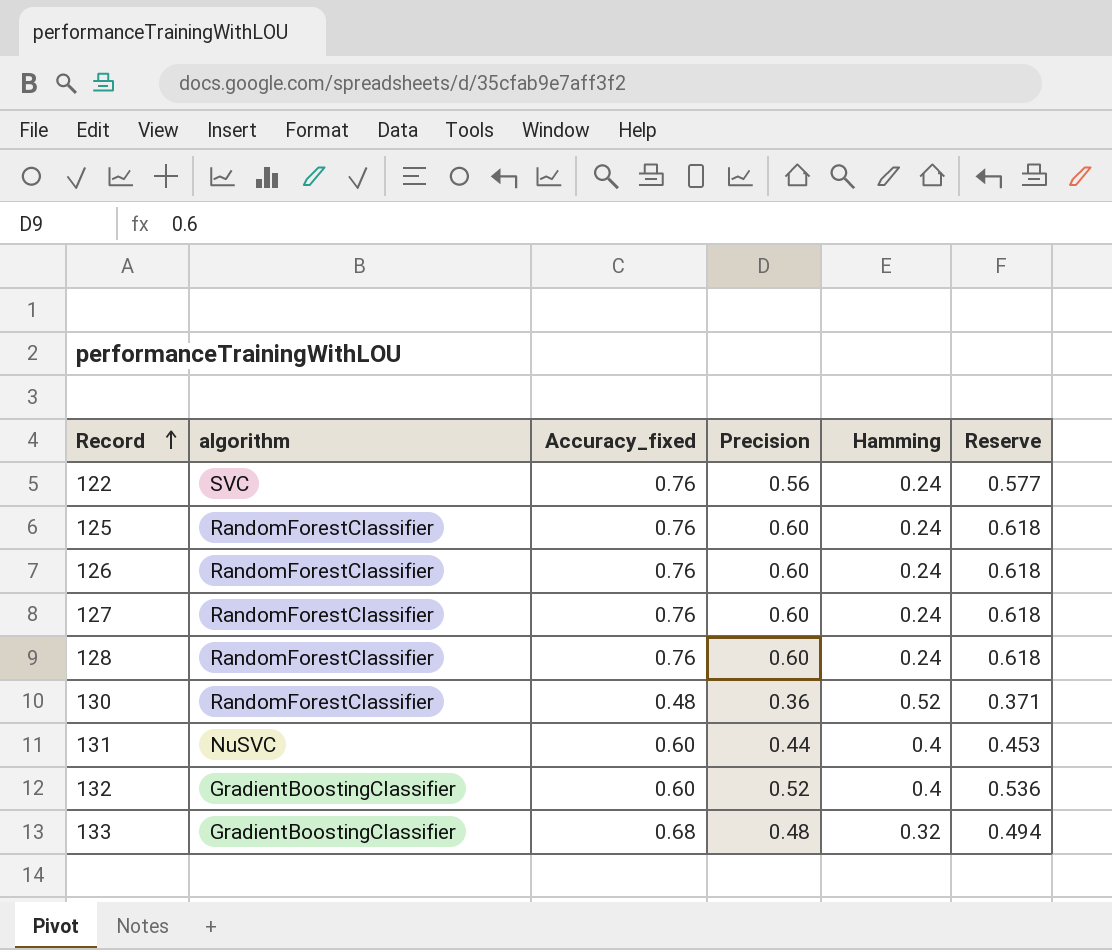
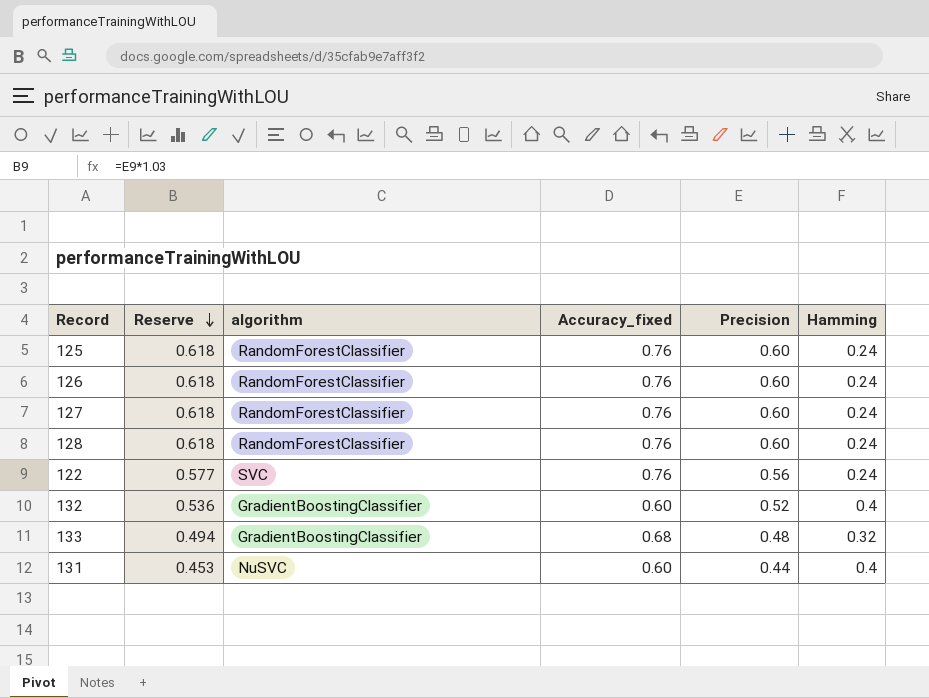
row order: Record ascending -> Reserve descending
column Reserve | position: 6 -> 2
row 130: RandomForestClassifier | 0.48 | 0.36 | 0.52 | 0.371 -> none

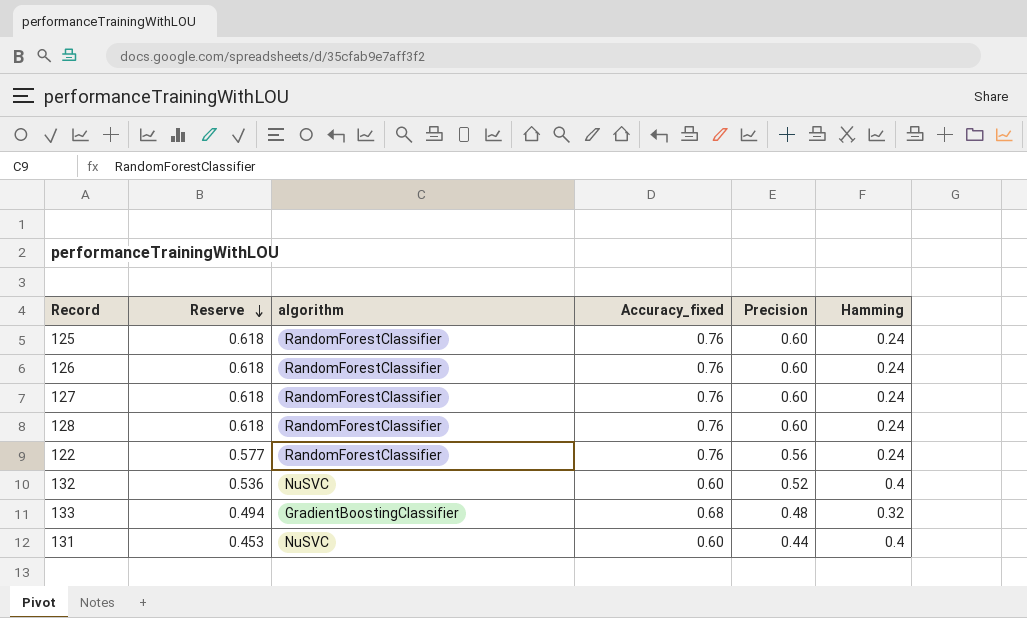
122 | algorithm: SVC -> RandomForestClassifier
132 | algorithm: GradientBoostingClassifier -> NuSVC

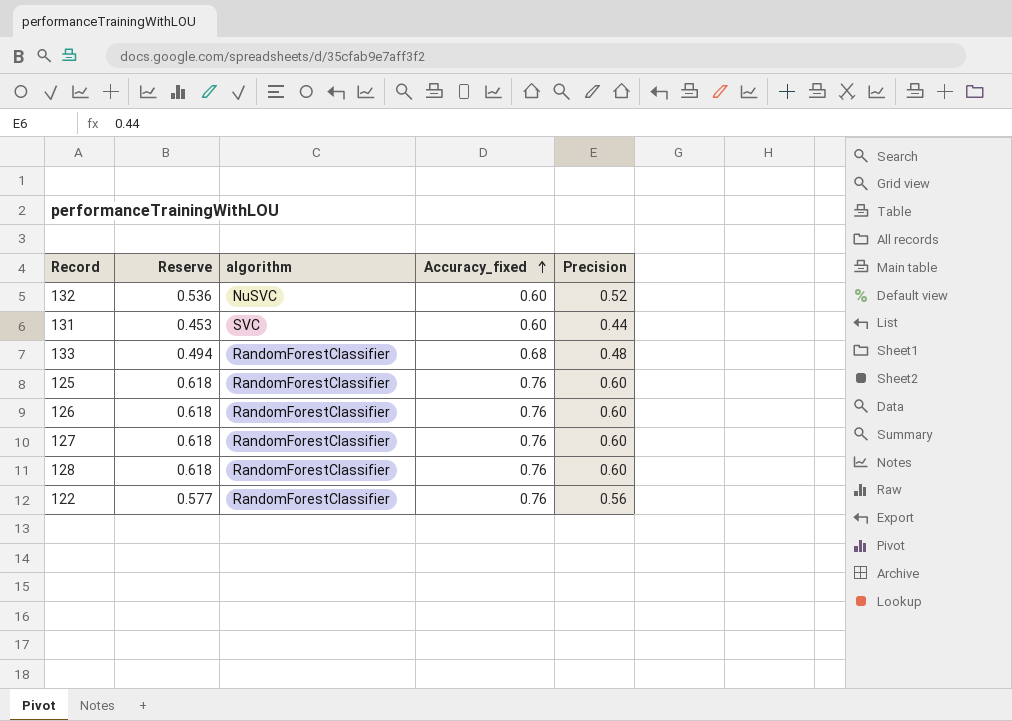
row order: Reserve descending -> Accuracy_fixed ascending
column Hamming | position: 6 -> none
131 | algorithm: NuSVC -> SVC
133 | algorithm: GradientBoostingClassifier -> RandomForestClassifier

